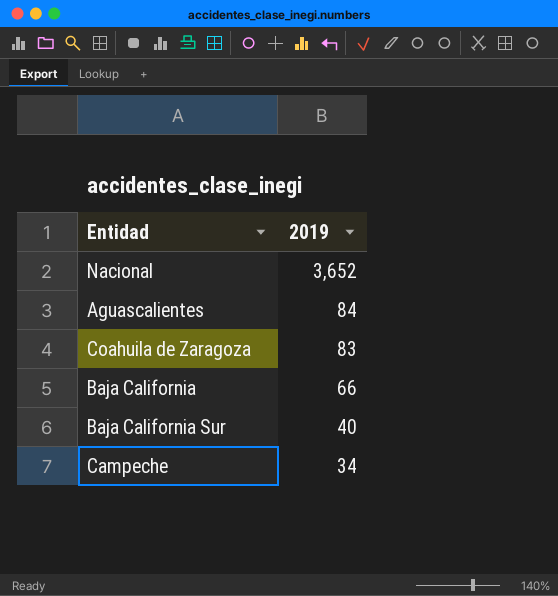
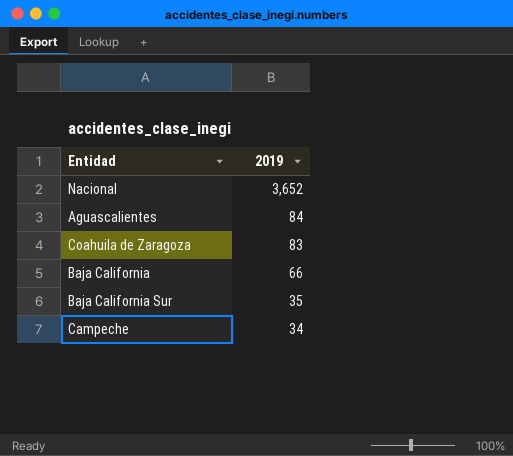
Baja California Sur | 2019: 40 -> 35

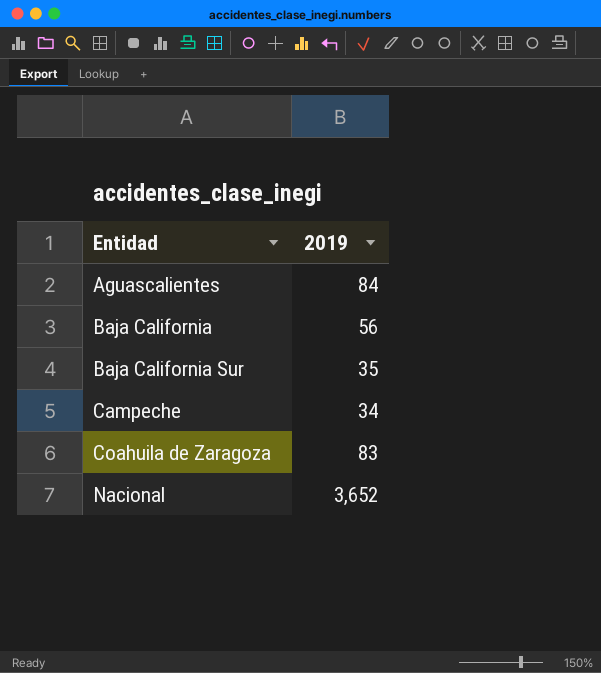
row order: 2019 descending -> Entidad ascending
Baja California | 2019: 66 -> 56

